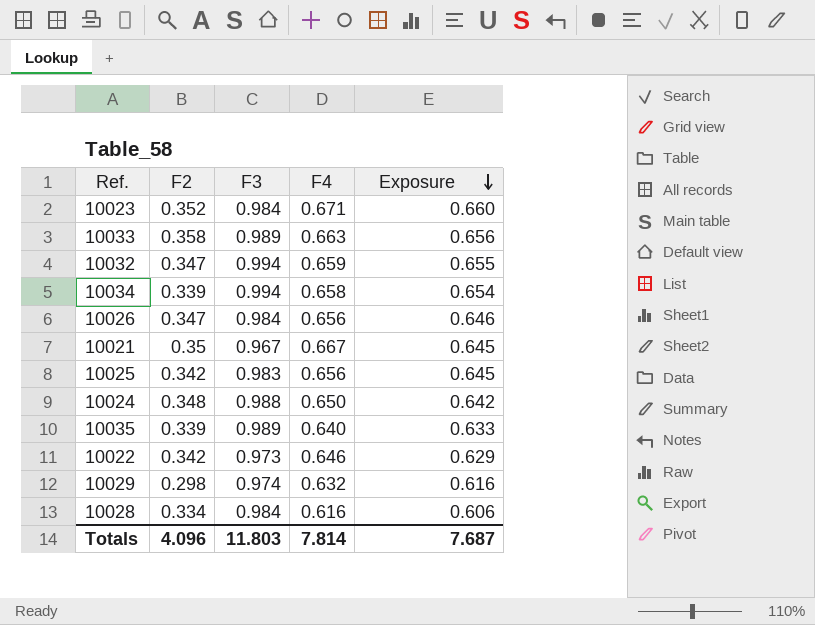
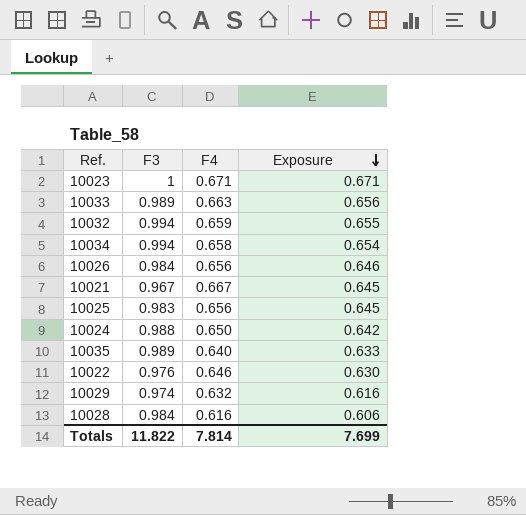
column F2 | position: 2 -> none
10023 | F3: 0.984 -> 1
10023 | Exposure: 0.660 -> 0.671
10022 | F3: 0.973 -> 0.976
10022 | Exposure: 0.629 -> 0.630
Totals | F3: 11.803 -> 11.822
Totals | Exposure: 7.687 -> 7.699

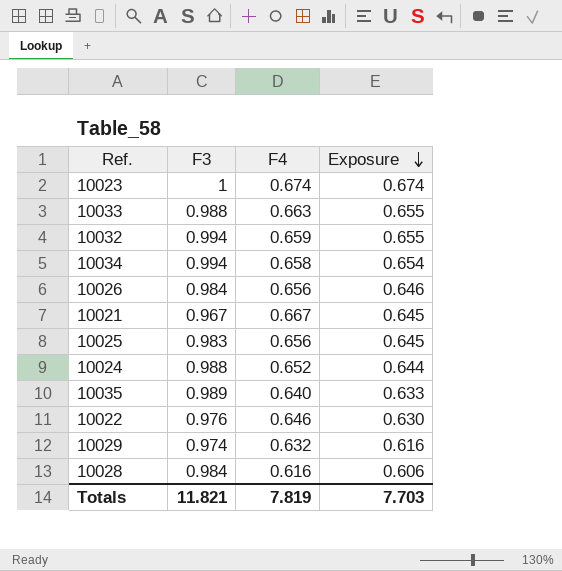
10023 | F4: 0.671 -> 0.674
10023 | Exposure: 0.671 -> 0.674
10033 | F3: 0.989 -> 0.988
10033 | Exposure: 0.656 -> 0.655
10024 | F4: 0.650 -> 0.652
10024 | Exposure: 0.642 -> 0.644
Totals | F3: 11.822 -> 11.821
Totals | F4: 7.814 -> 7.819
Totals | Exposure: 7.699 -> 7.703

